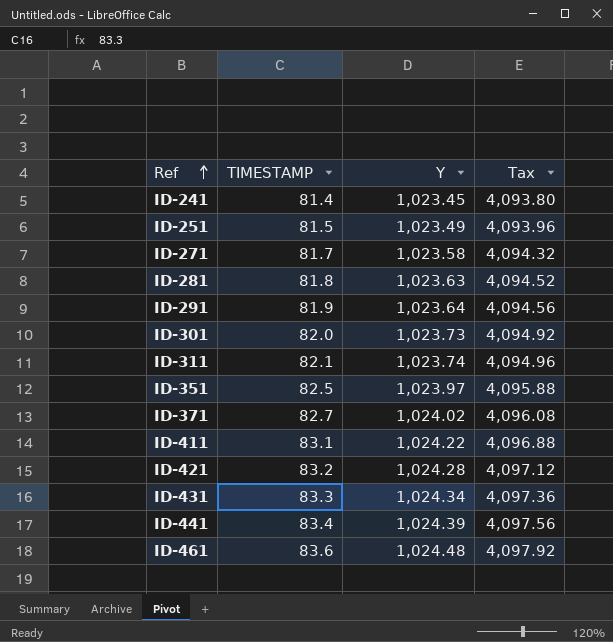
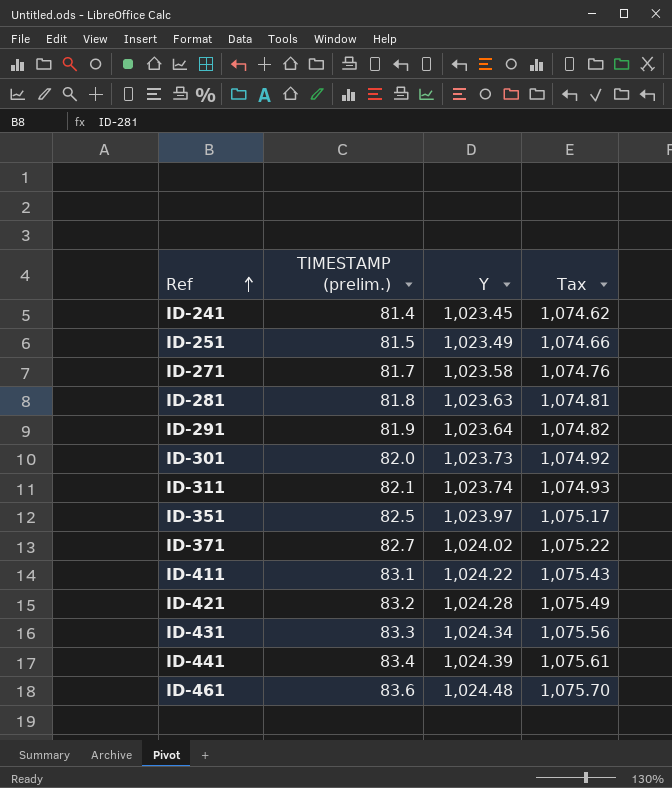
column name: TIMESTAMP -> TIMESTAMP (prelim.)
column Tax | formula: [Y] * 4 -> [Y] * 1.05

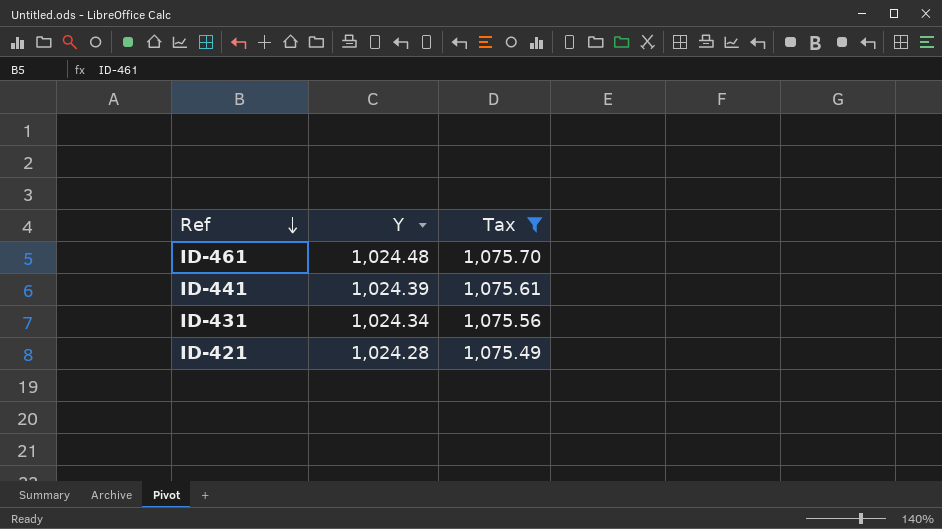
filter: none -> Tax >= 1,075.49
row order: Ref ascending -> Ref descending
column TIMESTAMP (prelim.) | position: 2 -> none

